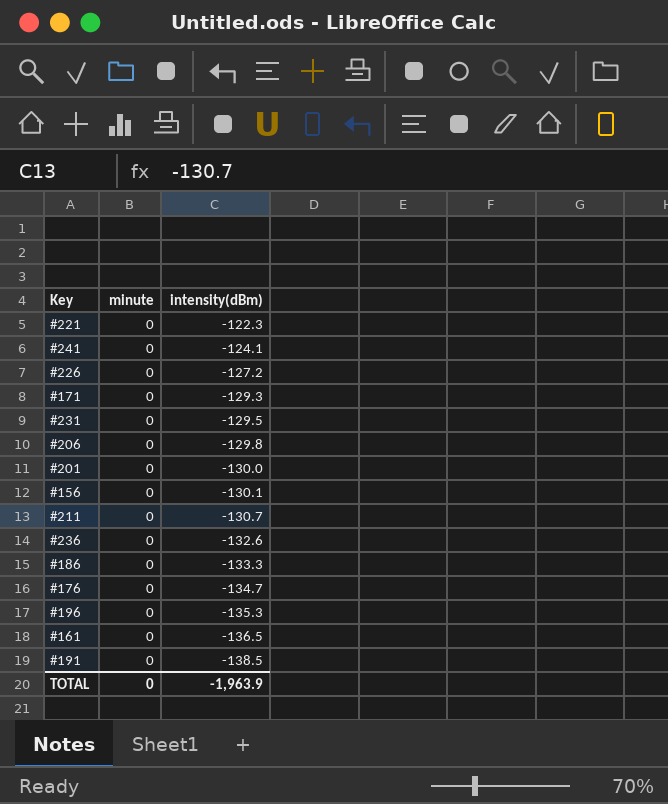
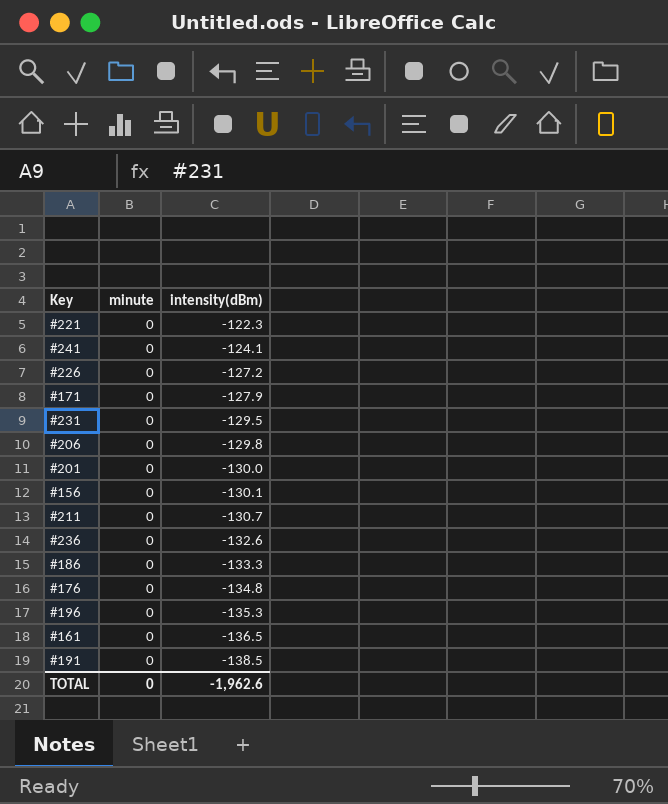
#171 | intensity(dBm): -129.3 -> -127.9
#176 | intensity(dBm): -134.7 -> -134.8
TOTAL | intensity(dBm): -1,963.9 -> -1,962.6

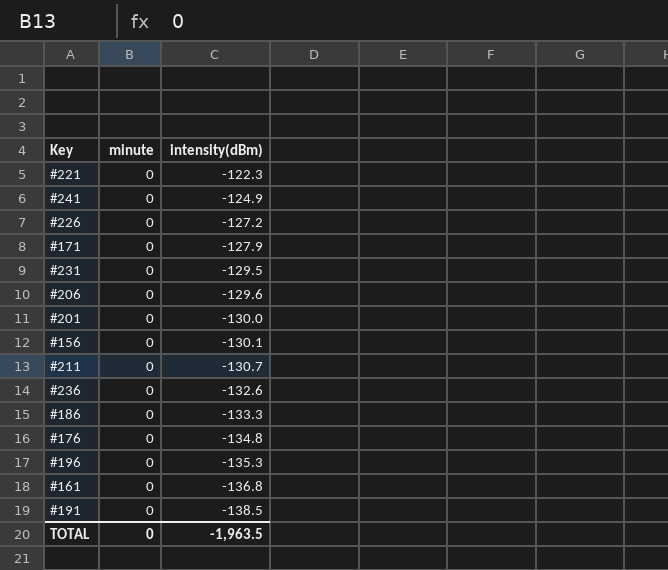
#241 | intensity(dBm): -124.1 -> -124.9
#206 | intensity(dBm): -129.8 -> -129.6
#161 | intensity(dBm): -136.5 -> -136.8
TOTAL | intensity(dBm): -1,962.6 -> -1,963.5

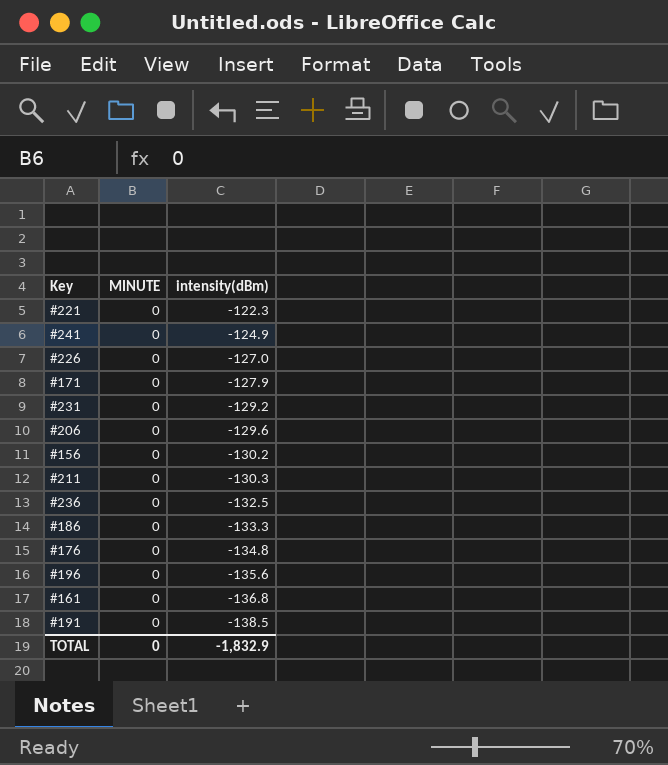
column name: minute -> MINUTE
row #201: 0 | -130.0 -> none
#226 | intensity(dBm): -127.2 -> -127.0
#231 | intensity(dBm): -129.5 -> -129.2
#156 | intensity(dBm): -130.1 -> -130.2
#211 | intensity(dBm): -130.7 -> -130.3
#236 | intensity(dBm): -132.6 -> -132.5
#196 | intensity(dBm): -135.3 -> -135.6
TOTAL | intensity(dBm): -1,963.5 -> -1,832.9

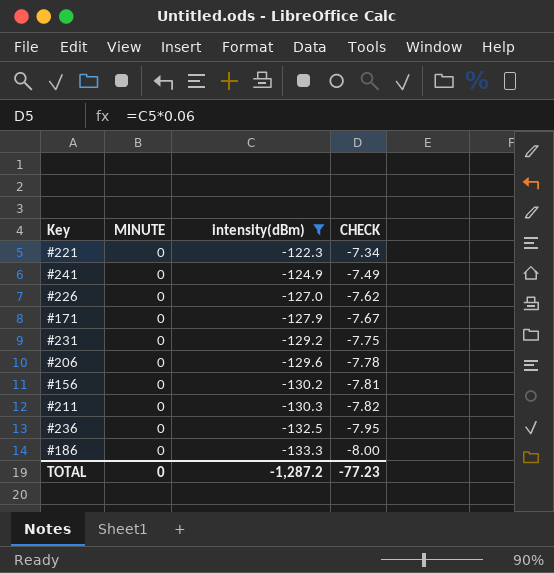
filter: none -> intensity(dBm) >= -133.3
column CHECK | formula: none -> [intensity(dBm)] * 0.06
TOTAL | intensity(dBm): -1,832.9 -> -1,287.2

